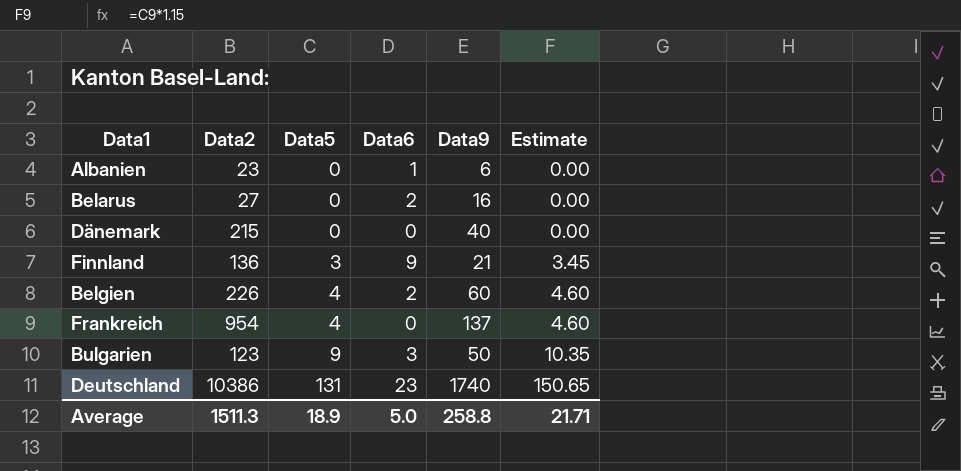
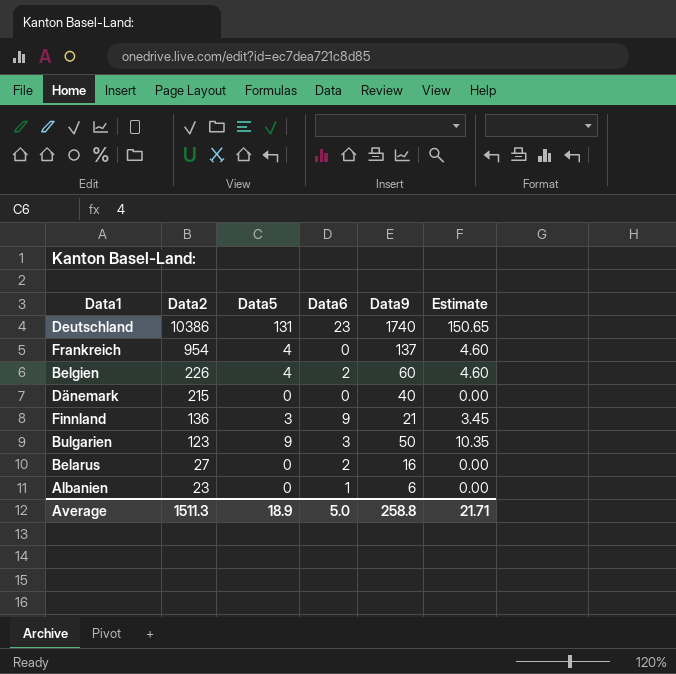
row order: Data5 ascending -> Data2 descending

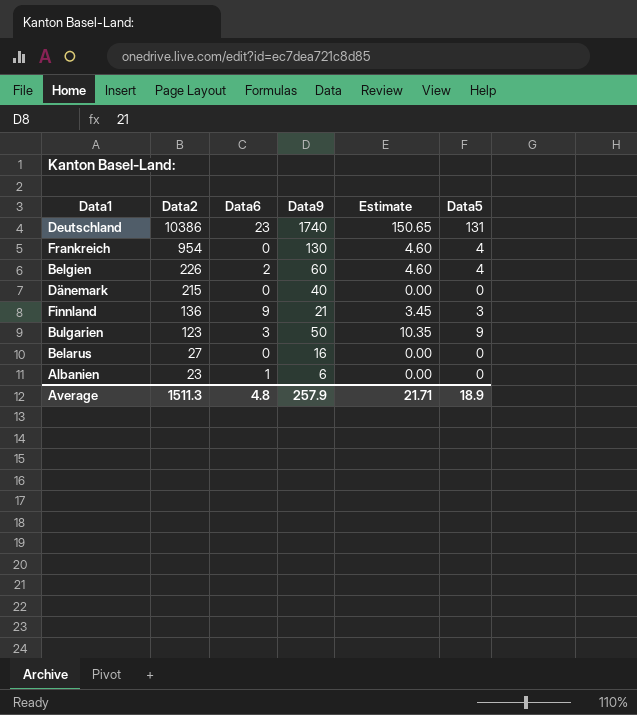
column Data5 | position: 3 -> 6
Frankreich | Data9: 137 -> 130
Belarus | Data6: 2 -> 0
Average | Data6: 5.0 -> 4.8
Average | Data9: 258.8 -> 257.9

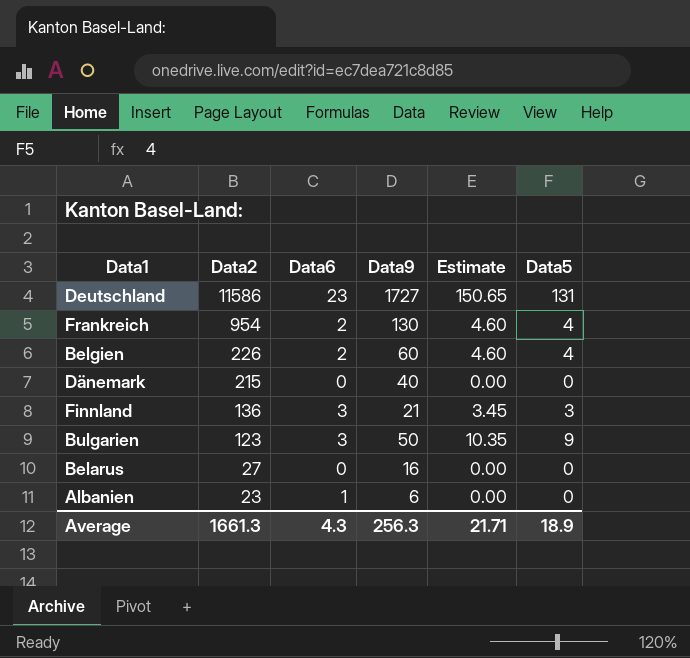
Deutschland | Data2: 10386 -> 11586
Deutschland | Data9: 1740 -> 1727
Frankreich | Data6: 0 -> 2
Finnland | Data6: 9 -> 3
Average | Data2: 1511.3 -> 1661.3
Average | Data6: 4.8 -> 4.3
Average | Data9: 257.9 -> 256.3

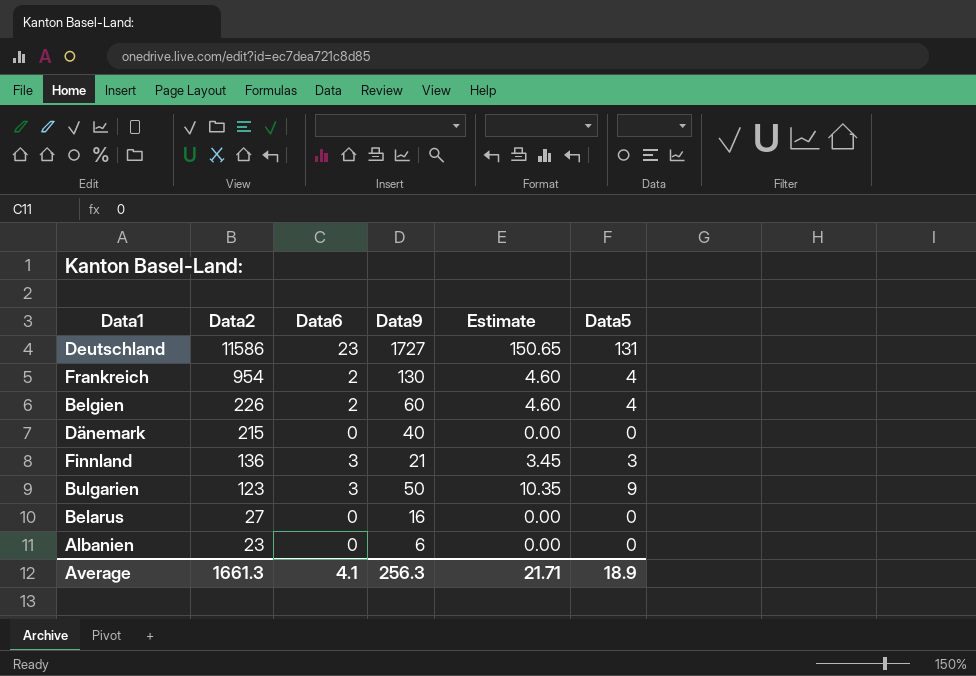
Albanien | Data6: 1 -> 0
Average | Data6: 4.3 -> 4.1

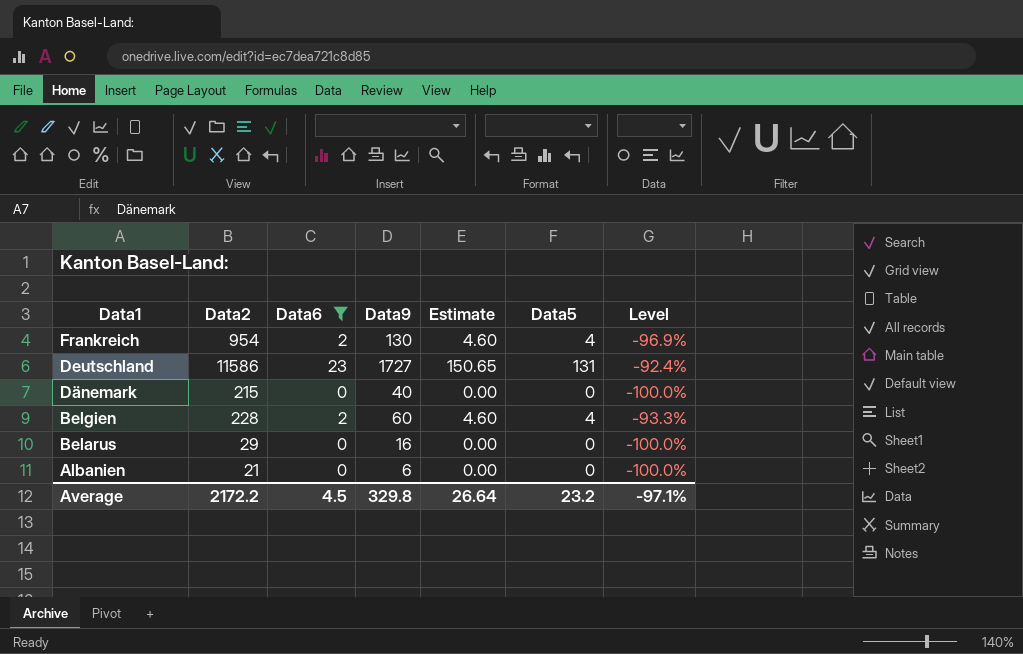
filter: none -> Data6 != 3
row order: Data2 descending -> Data1 descending
column Level | formula: none -> ([Data5] - [Data9]) / [Data9]
Belgien | Data2: 226 -> 228
Belarus | Data2: 27 -> 29
Albanien | Data2: 23 -> 21
Average | Data2: 1661.3 -> 2172.2
Average | Data6: 4.1 -> 4.5
Average | Data9: 256.3 -> 329.8
Average | Estimate: 21.71 -> 26.64
Average | Data5: 18.9 -> 23.2

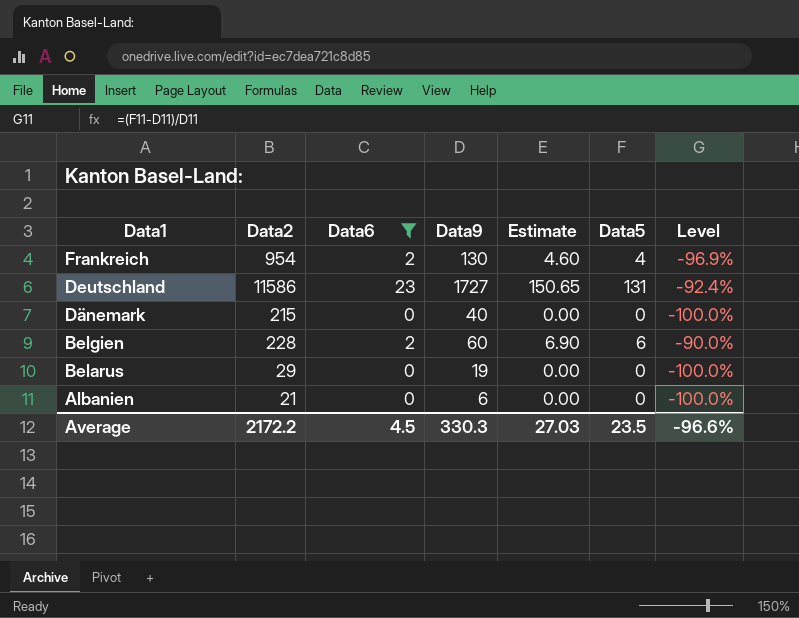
Belgien | Estimate: 4.60 -> 6.90
Belgien | Data5: 4 -> 6
Belgien | Level: -93.3% -> -90.0%
Belarus | Data9: 16 -> 19
Average | Data9: 329.8 -> 330.3
Average | Estimate: 26.64 -> 27.03
Average | Data5: 23.2 -> 23.5
Average | Level: -97.1% -> -96.6%

